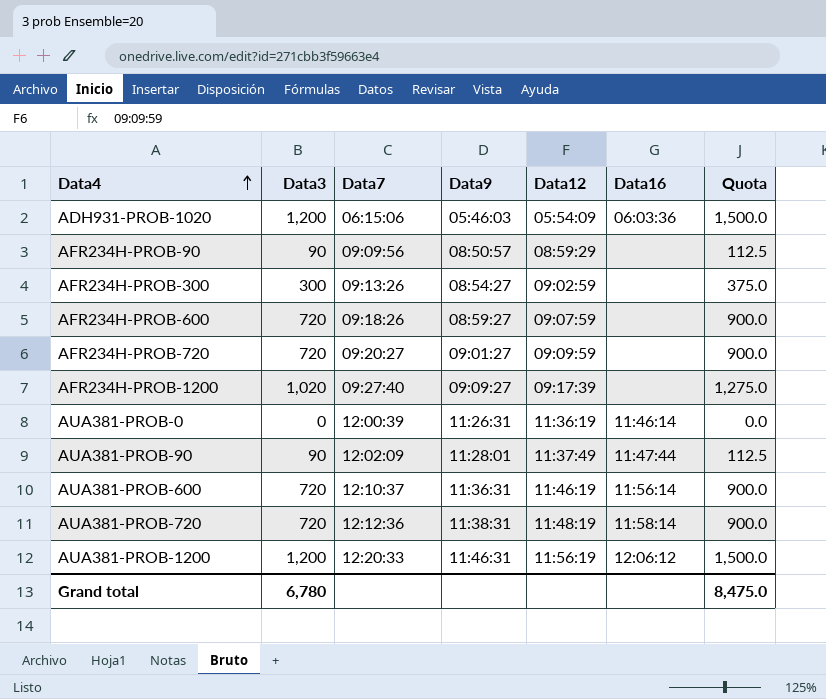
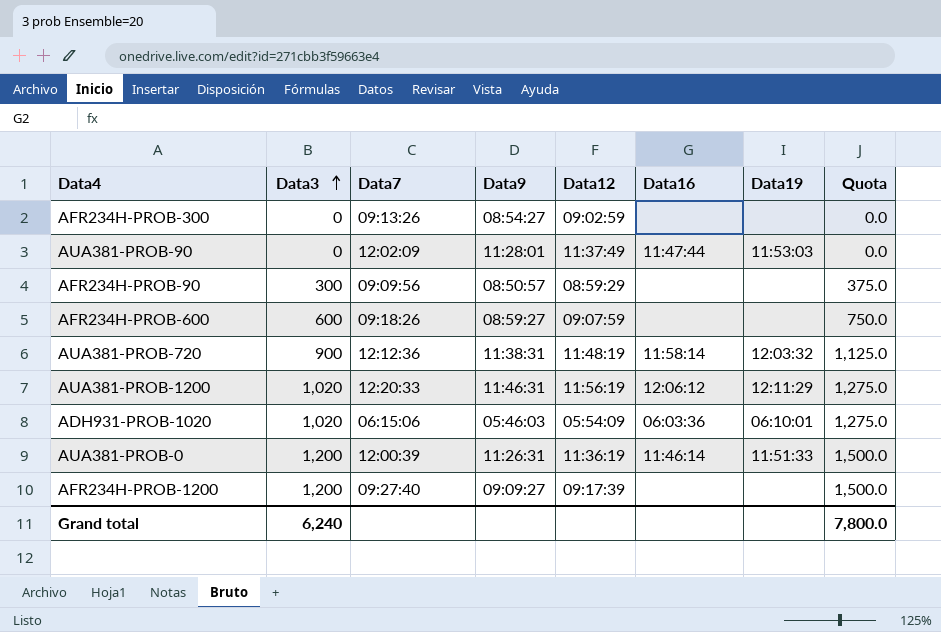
row order: Data4 ascending -> Data3 ascending
column Data19 | position: none -> 7
row AFR234H-PROB-720: 720 | 09:20:27 | 09:01:27 | 09:09:59 | none | 900.0 -> none
row AUA381-PROB-600: 720 | 12:10:37 | 11:36:31 | 11:46:19 | 11:56:14 | 900.0 -> none
AFR234H-PROB-300 | Data3: 300 -> 0
AFR234H-PROB-300 | Quota: 375.0 -> 0.0
AUA381-PROB-90 | Data3: 90 -> 0
AUA381-PROB-90 | Quota: 112.5 -> 0.0
AFR234H-PROB-90 | Data3: 90 -> 300
AFR234H-PROB-90 | Quota: 112.5 -> 375.0
AFR234H-PROB-600 | Data3: 720 -> 600
AFR234H-PROB-600 | Quota: 900.0 -> 750.0
AUA381-PROB-720 | Data3: 720 -> 900
AUA381-PROB-720 | Quota: 900.0 -> 1,125.0
AUA381-PROB-1200 | Data3: 1,200 -> 1,020
AUA381-PROB-1200 | Quota: 1,500.0 -> 1,275.0
ADH931-PROB-1020 | Data3: 1,200 -> 1,020
ADH931-PROB-1020 | Quota: 1,500.0 -> 1,275.0
AUA381-PROB-0 | Data3: 0 -> 1,200
AUA381-PROB-0 | Quota: 0.0 -> 1,500.0
AFR234H-PROB-1200 | Data3: 1,020 -> 1,200
AFR234H-PROB-1200 | Quota: 1,275.0 -> 1,500.0
Grand total | Data3: 6,780 -> 6,240
Grand total | Quota: 8,475.0 -> 7,800.0

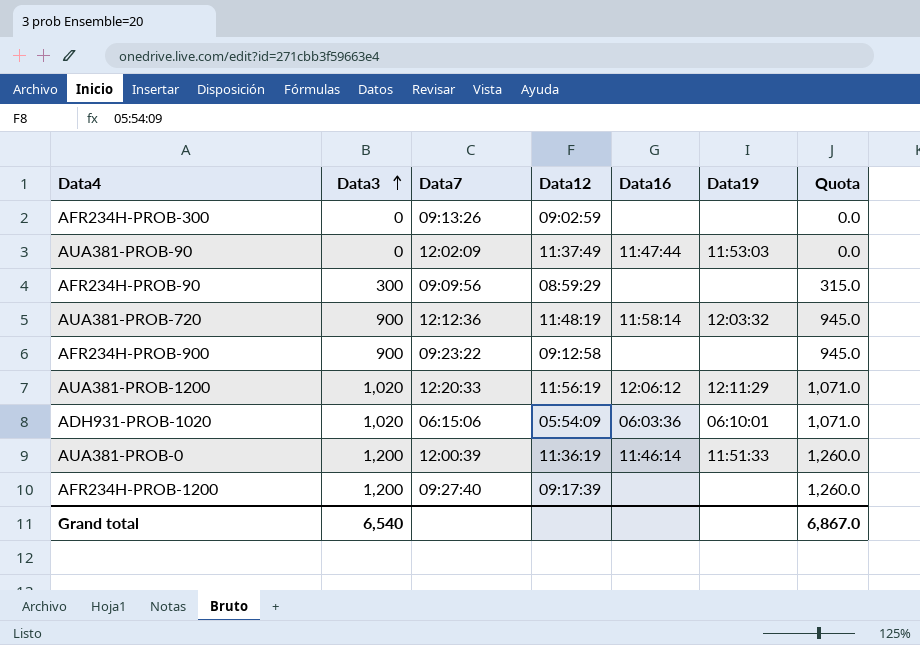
column Data9 | position: 4 -> none
column Quota | formula: [Data3] * 1.25 -> [Data3] * 1.05
row AFR234H-PROB-600: 600 | 09:18:26 | 08:59:27 | 09:07:59 | none | none | 750.0 -> none
row AFR234H-PROB-900: none -> 900 | 09:23:22 | 09:12:58 | none | none | 945.0
Grand total | Data3: 6,240 -> 6,540
Grand total | Quota: 7,800.0 -> 6,867.0

